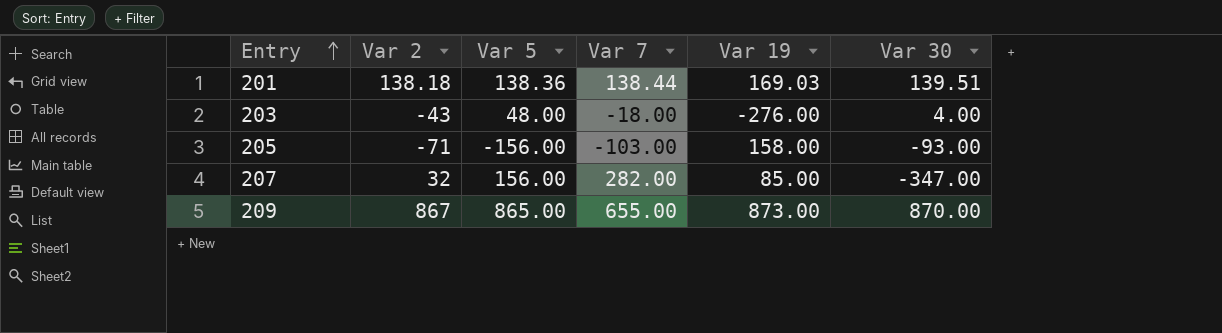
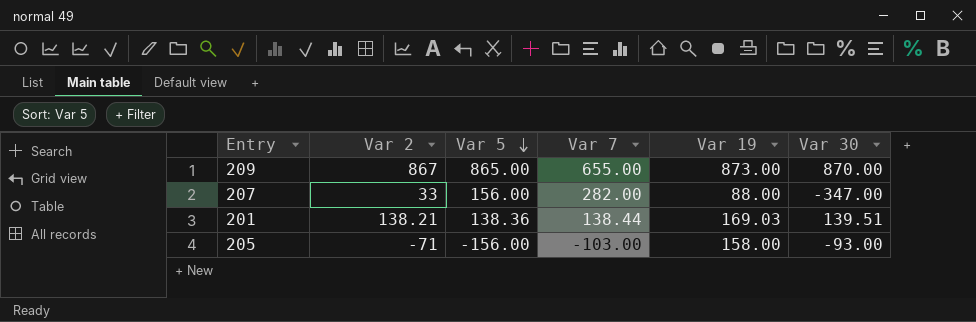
row order: Entry ascending -> Var 5 descending
row 203: -43 | 48.00 | -18.00 | -276.00 | 4.00 -> none
207 | Var 2: 32 -> 33
207 | Var 19: 85.00 -> 88.00
201 | Var 2: 138.18 -> 138.21

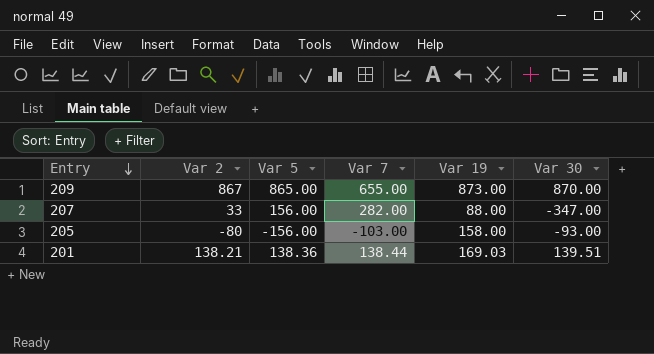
row order: Var 5 descending -> Entry descending
205 | Var 2: -71 -> -80

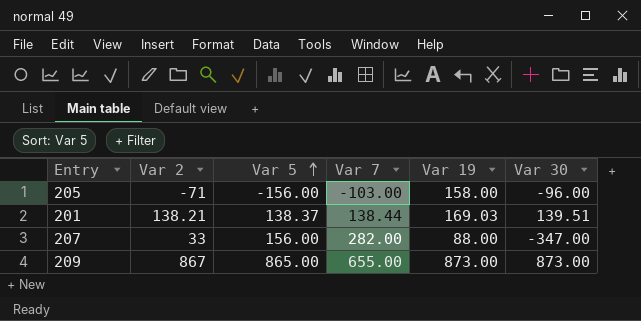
row order: Entry descending -> Var 5 ascending
205 | Var 2: -80 -> -71
205 | Var 30: -93.00 -> -96.00
201 | Var 5: 138.36 -> 138.37
209 | Var 30: 870.00 -> 873.00

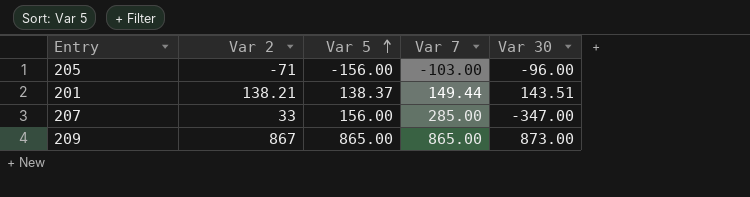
column Var 19 | position: 5 -> none
201 | Var 7: 138.44 -> 149.44
201 | Var 30: 139.51 -> 143.51
207 | Var 7: 282.00 -> 285.00
209 | Var 7: 655.00 -> 865.00

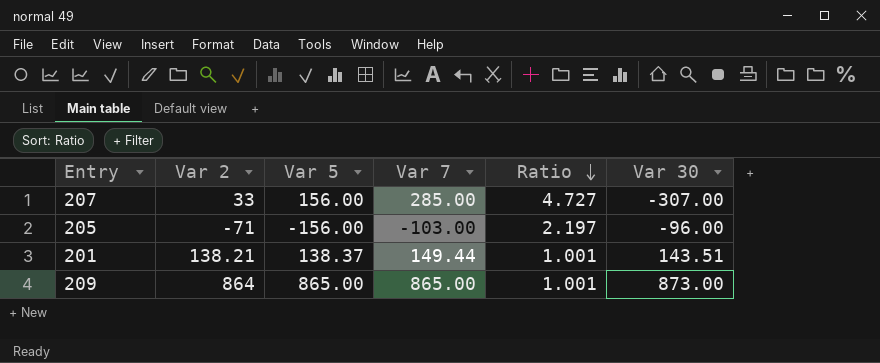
row order: Var 5 ascending -> Ratio descending
column Ratio | formula: none -> [Var 5] / [Var 2]
207 | Var 30: -347.00 -> -307.00
209 | Var 2: 867 -> 864

